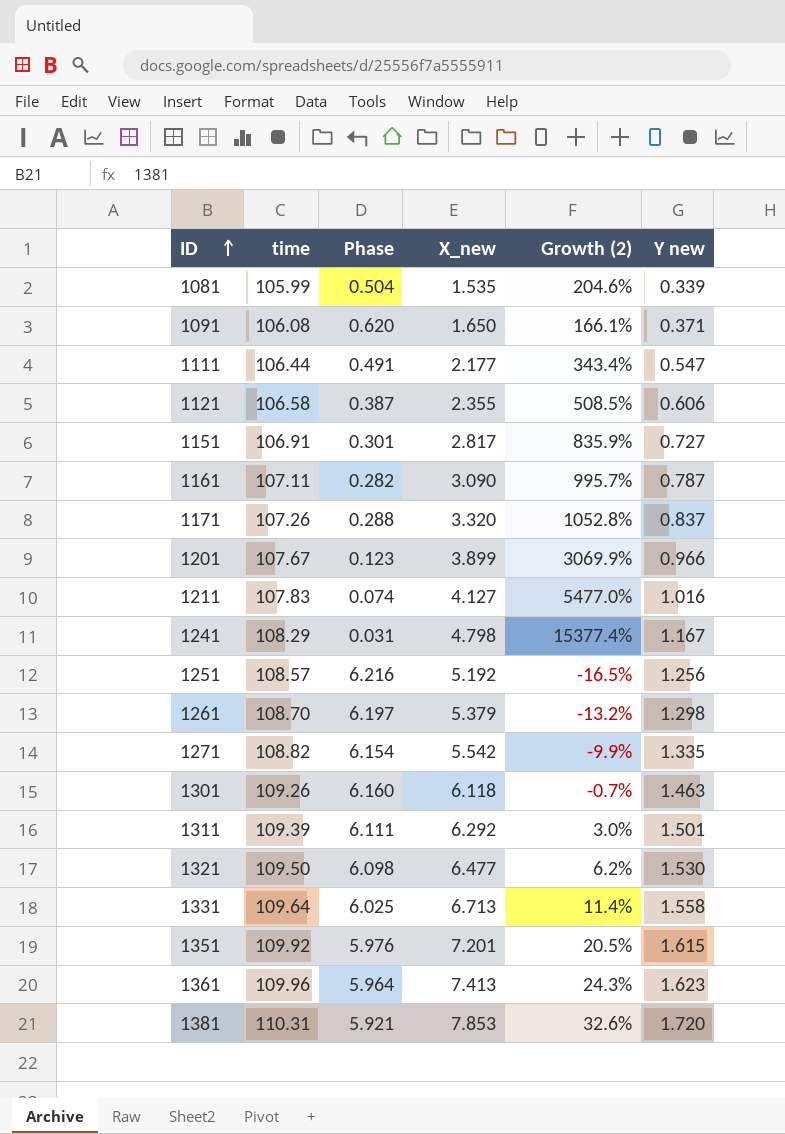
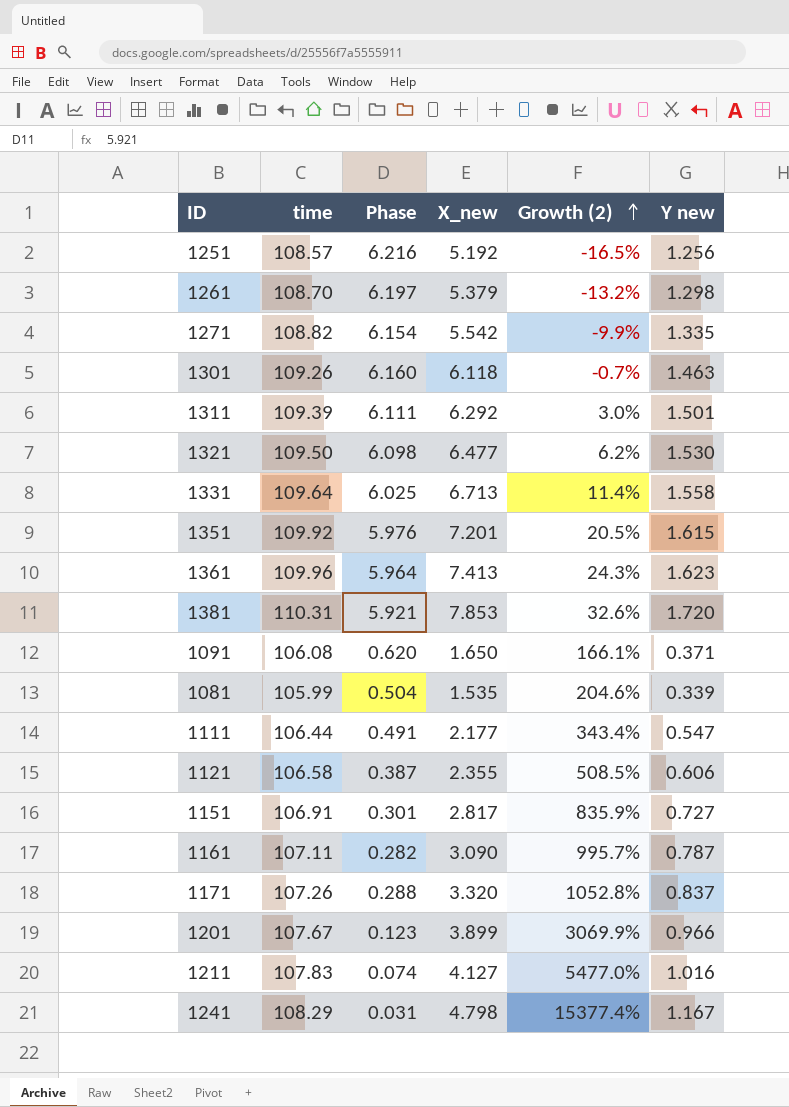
row order: ID ascending -> Growth (2) ascending

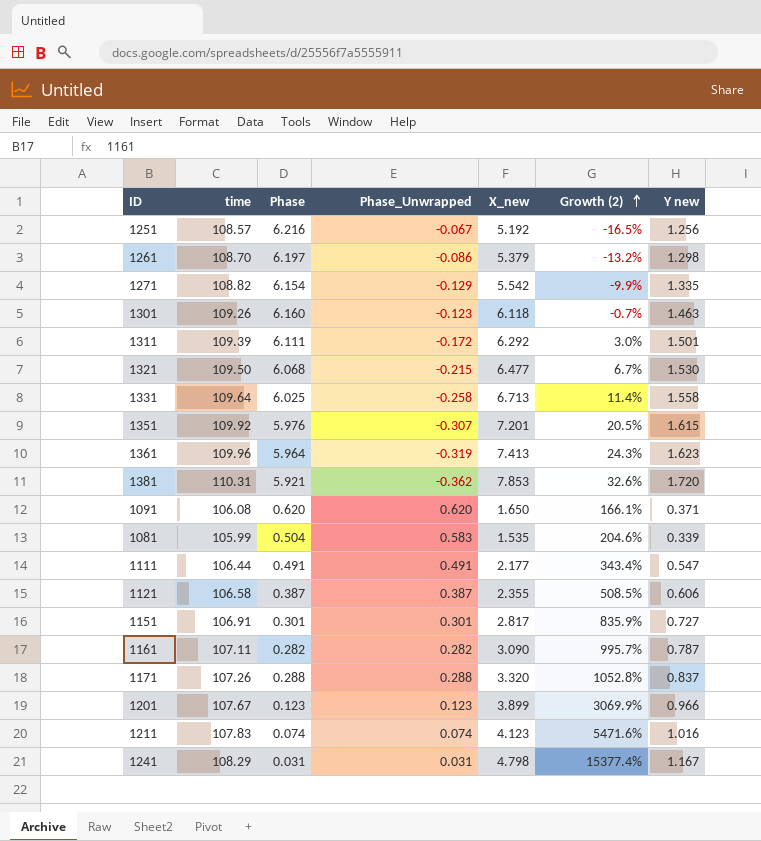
column Phase_Unwrapped | position: none -> 4
1321 | Phase: 6.098 -> 6.068
1321 | Growth (2): 6.2% -> 6.7%
1211 | X_new: 4.127 -> 4.123
1211 | Growth (2): 5477.0% -> 5471.6%

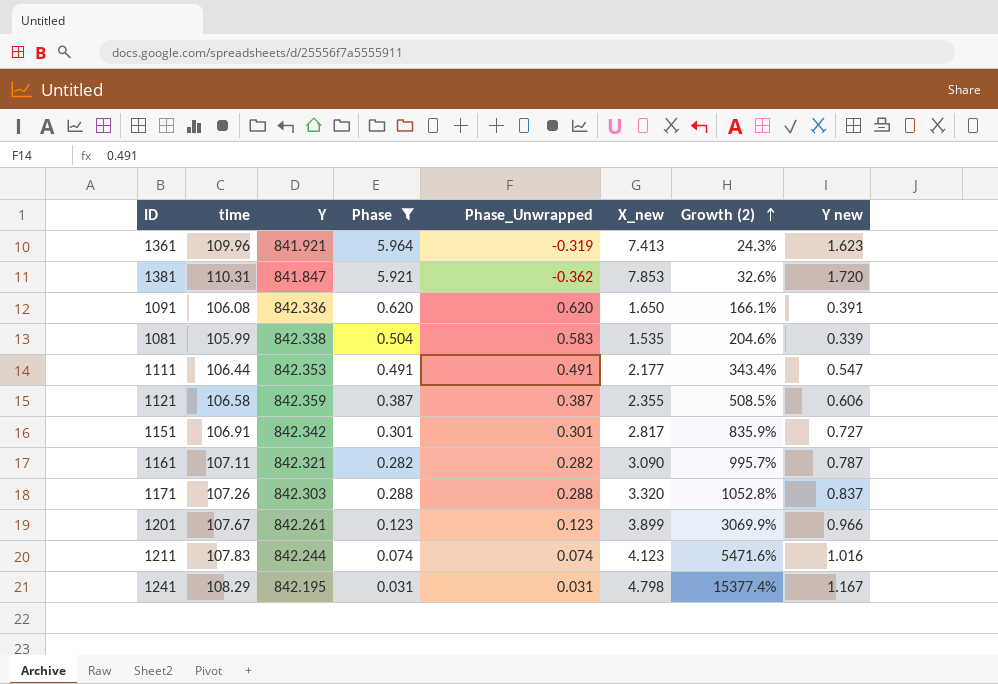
filter: none -> Phase <= 5.964
column Y | position: none -> 3
1091 | Y new: 0.371 -> 0.391

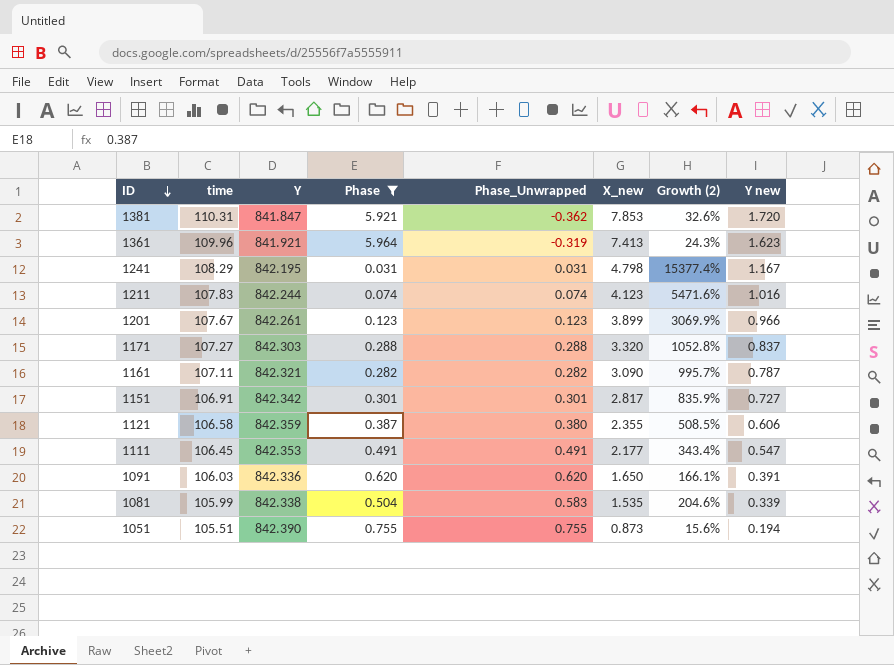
row order: Growth (2) ascending -> ID descending
1171 | time: 107.26 -> 107.27
1121 | Phase_Unwrapped: 0.387 -> 0.380
1111 | time: 106.44 -> 106.45
1091 | time: 106.08 -> 106.03
row 1051: none -> 105.51 | 842.390 | 0.755 | 0.755 | 0.873 | 15.6% | 0.194

